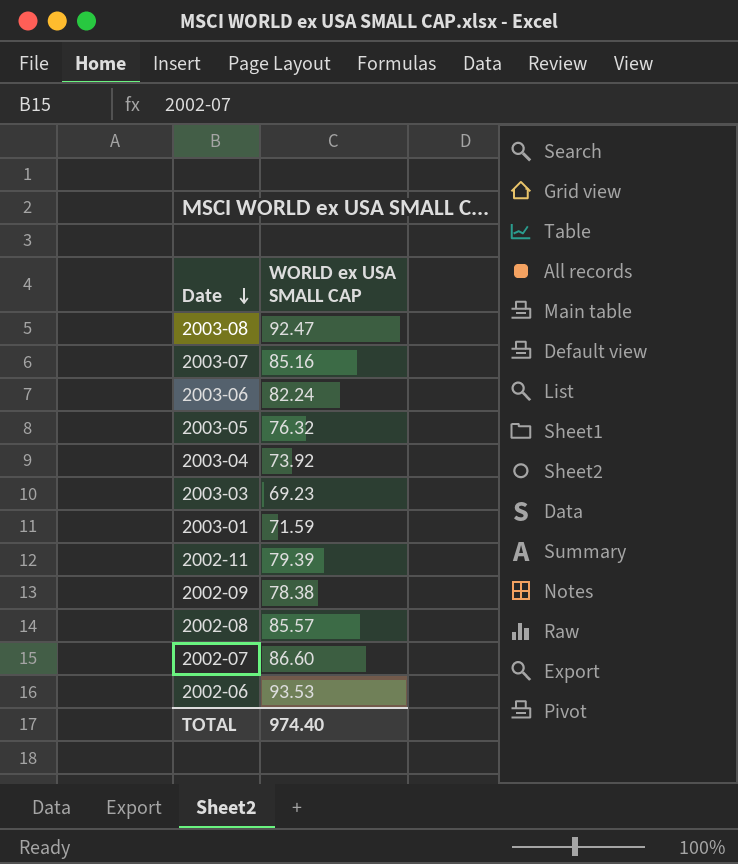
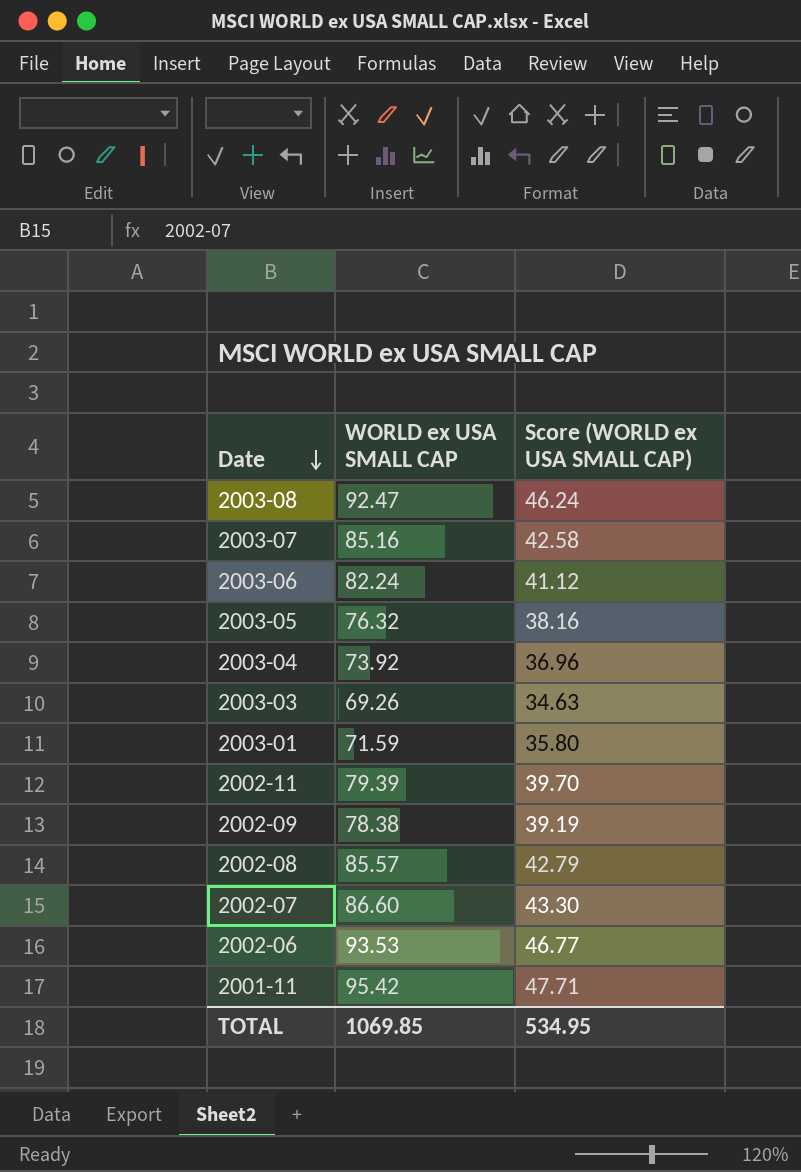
column Score (WORLD ex USA SMALL CAP) | formula: none -> [WORLD ex USA SMALL CAP] * 0.5
2003-03 | WORLD ex USA SMALL CAP: 69.23 -> 69.26
row 2001-11: none -> 95.42 | 47.71
TOTAL | WORLD ex USA SMALL CAP: 974.40 -> 1069.85

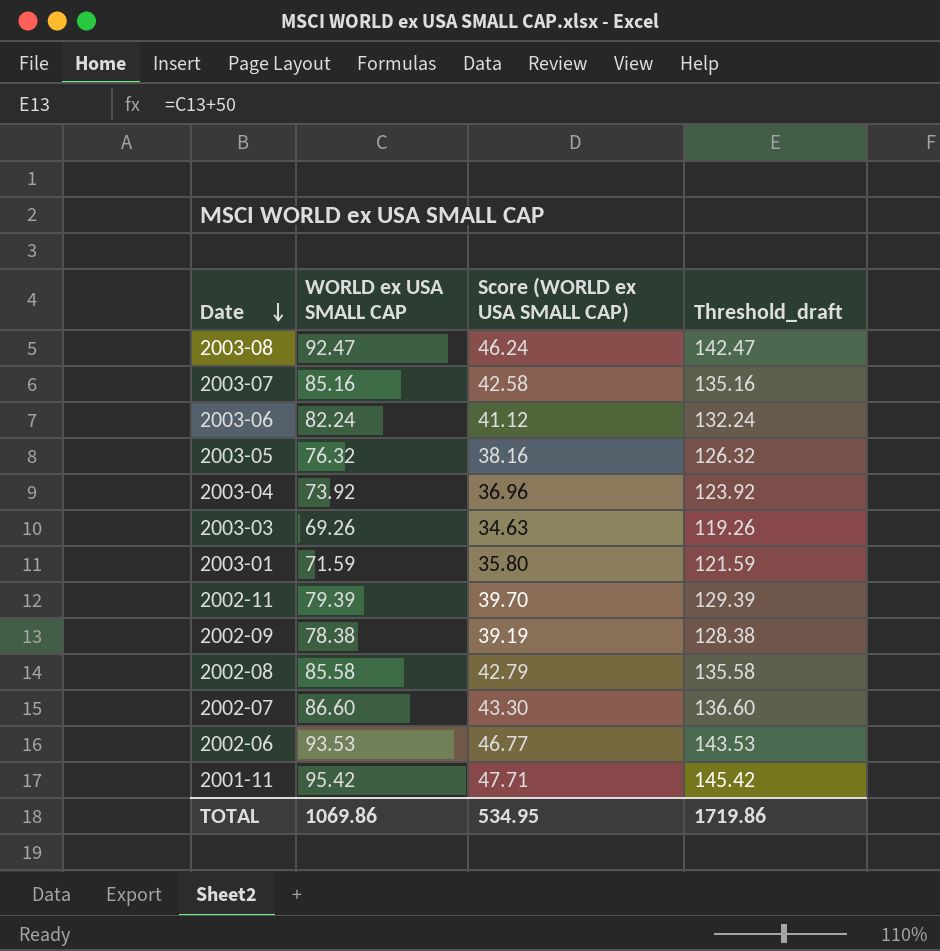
column Threshold_draft | formula: none -> [WORLD ex USA SMALL CAP] + 50
2002-08 | WORLD ex USA SMALL CAP: 85.57 -> 85.58
TOTAL | WORLD ex USA SMALL CAP: 1069.85 -> 1069.86

